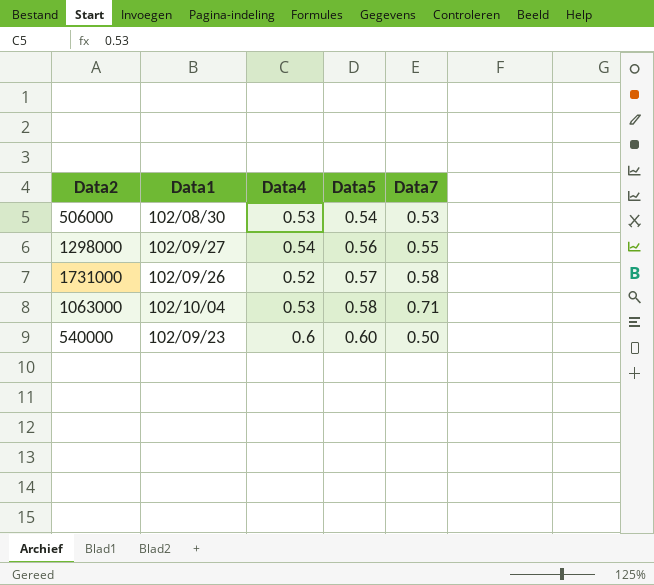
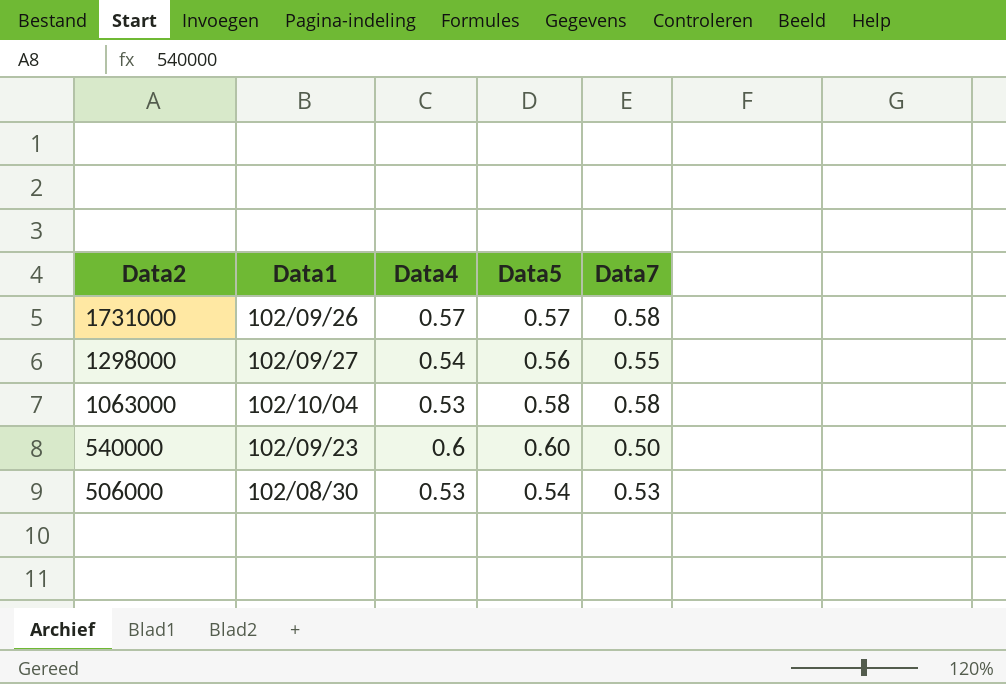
row order: Data5 ascending -> Data2 descending
1731000 | Data4: 0.52 -> 0.57
1063000 | Data7: 0.71 -> 0.58

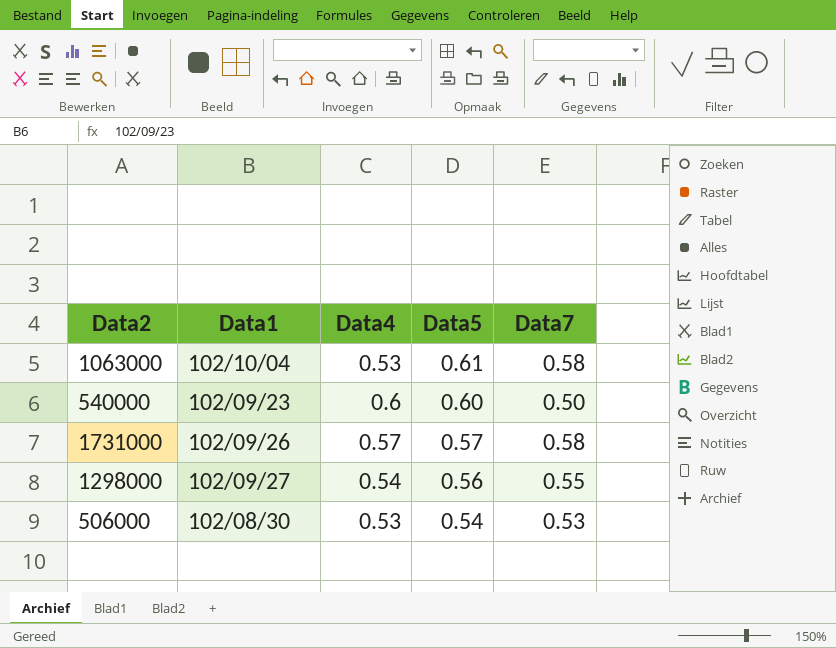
row order: Data2 descending -> Data5 descending
1063000 | Data5: 0.58 -> 0.61

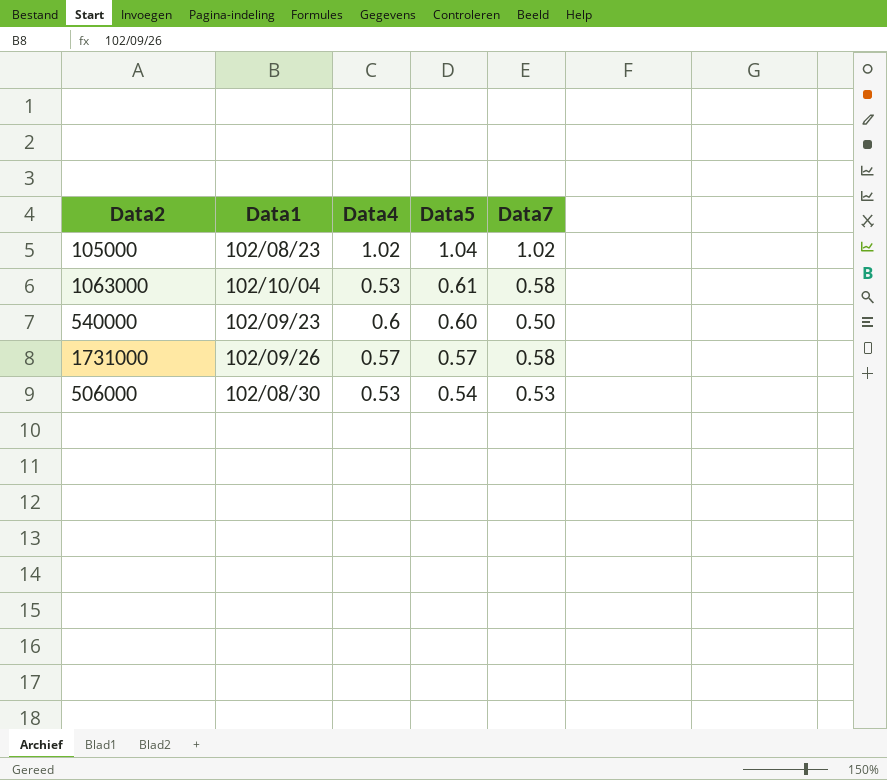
row 1298000: 102/09/27 | 0.54 | 0.56 | 0.55 -> none
row 105000: none -> 102/08/23 | 1.02 | 1.04 | 1.02

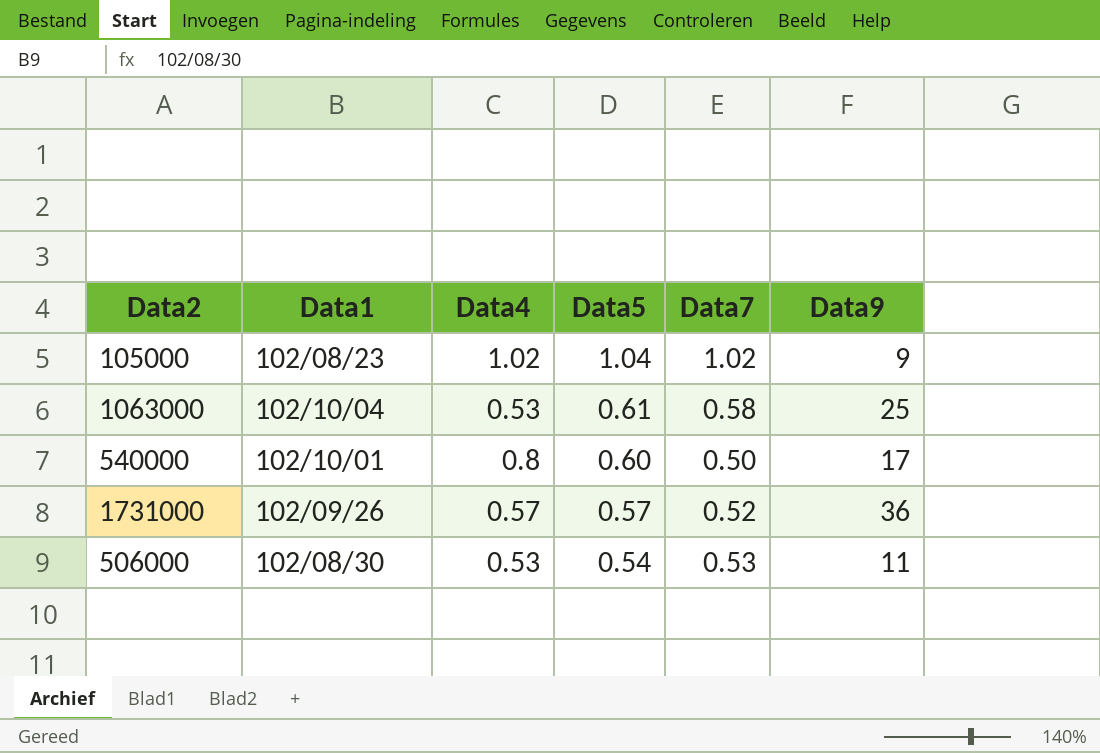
column Data9 | position: none -> 6
540000 | Data1: 102/09/23 -> 102/10/01
540000 | Data4: 0.6 -> 0.8
1731000 | Data7: 0.58 -> 0.52

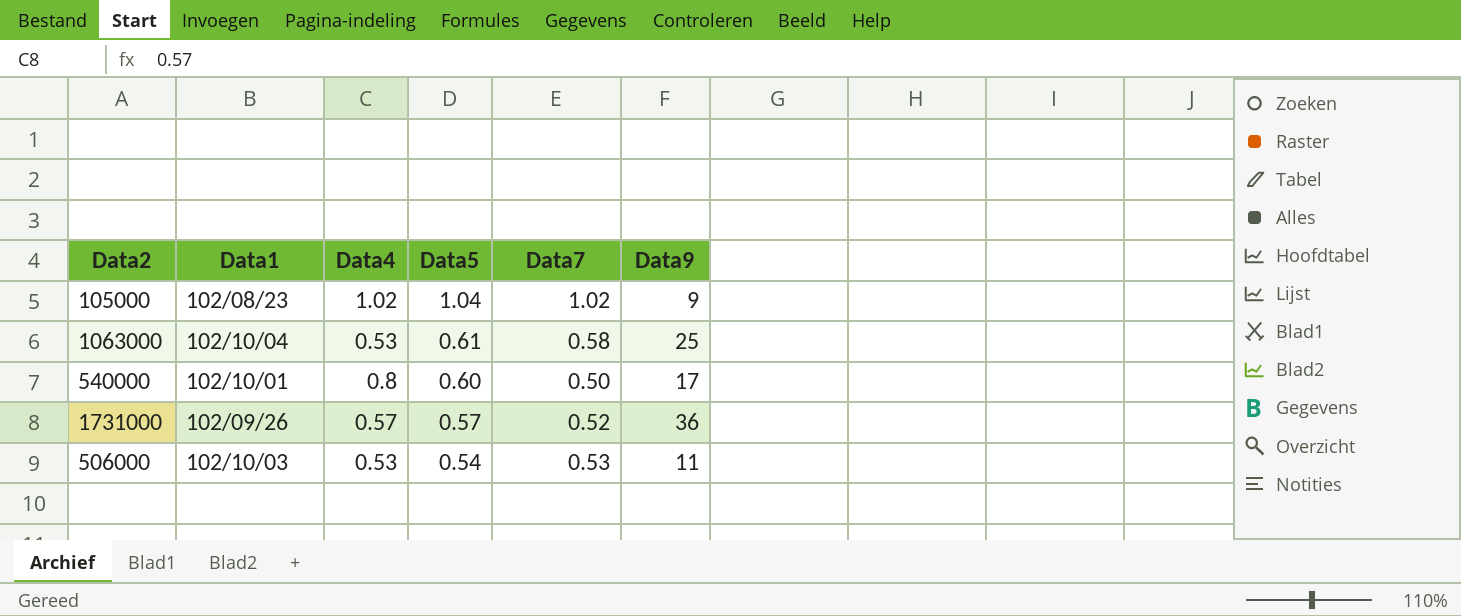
506000 | Data1: 102/08/30 -> 102/10/03

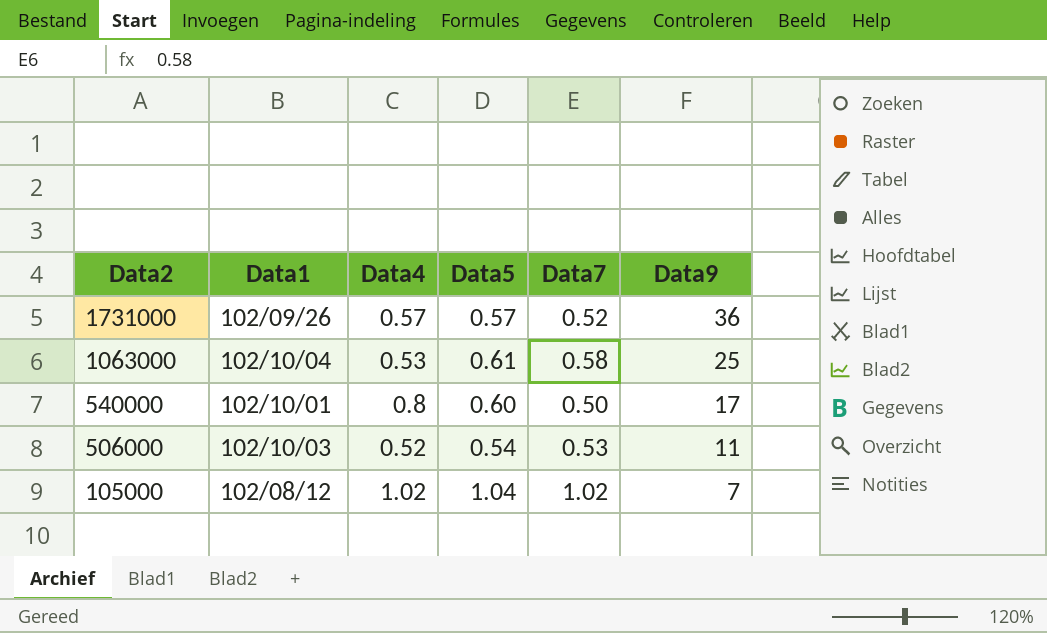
row order: Data5 descending -> Data2 descending
506000 | Data4: 0.53 -> 0.52
105000 | Data1: 102/08/23 -> 102/08/12
105000 | Data9: 9 -> 7

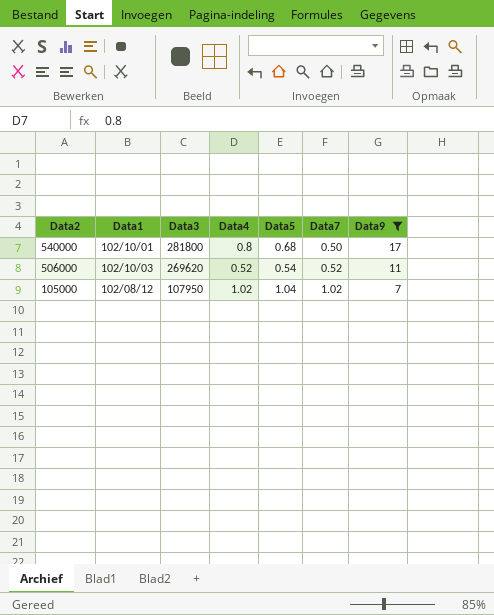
filter: none -> Data9 <= 17
column Data3 | position: none -> 3
540000 | Data5: 0.60 -> 0.68
506000 | Data7: 0.53 -> 0.52

